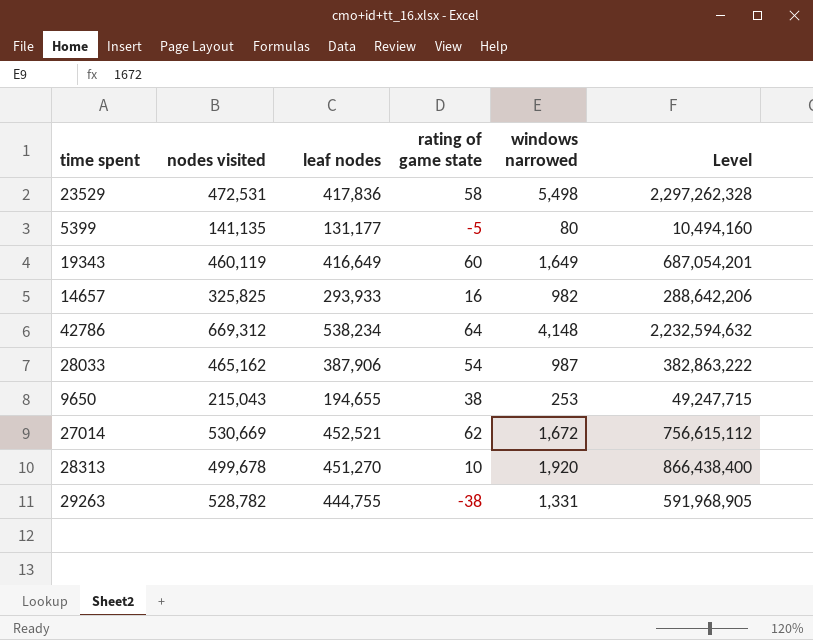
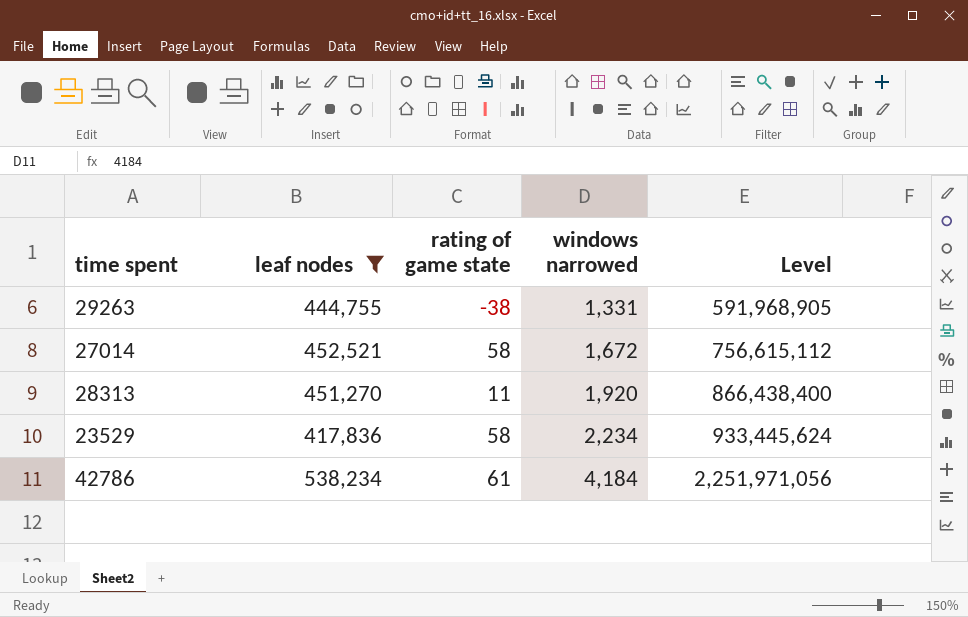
filter: none -> leaf nodes >= 417,836
row order: none -> windows narrowed ascending
column nodes visited | position: 2 -> none
27014 | rating of game state: 62 -> 58
28313 | rating of game state: 10 -> 11
23529 | windows narrowed: 5,498 -> 2,234
23529 | Level: 2,297,262,328 -> 933,445,624
42786 | rating of game state: 64 -> 61
42786 | windows narrowed: 4,148 -> 4,184
42786 | Level: 2,232,594,632 -> 2,251,971,056

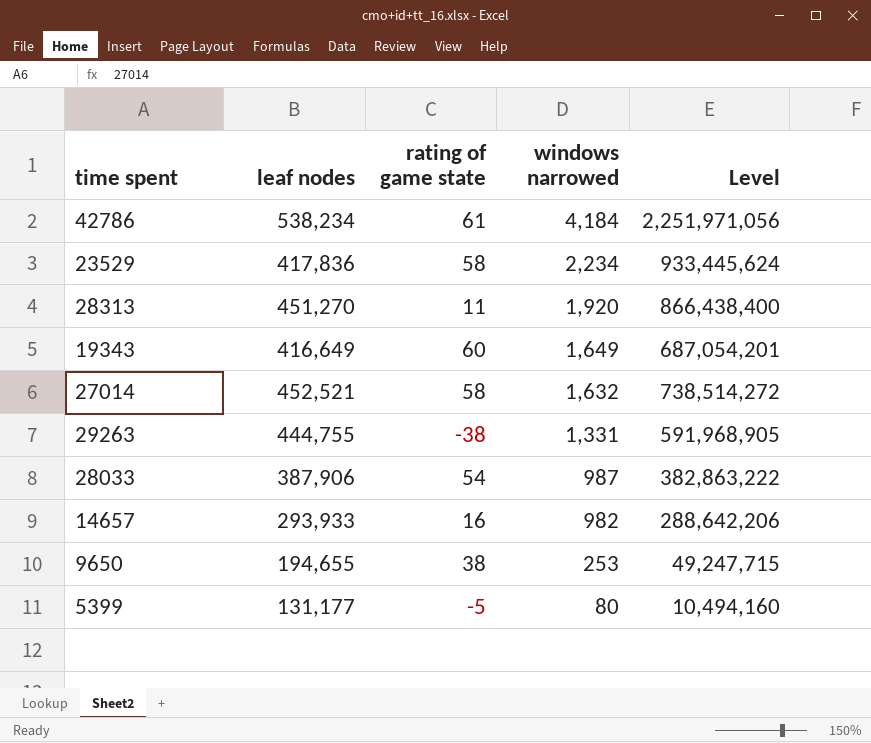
filter: leaf nodes >= 417,836 -> none
row order: windows narrowed ascending -> windows narrowed descending
27014 | windows narrowed: 1,672 -> 1,632
27014 | Level: 756,615,112 -> 738,514,272

